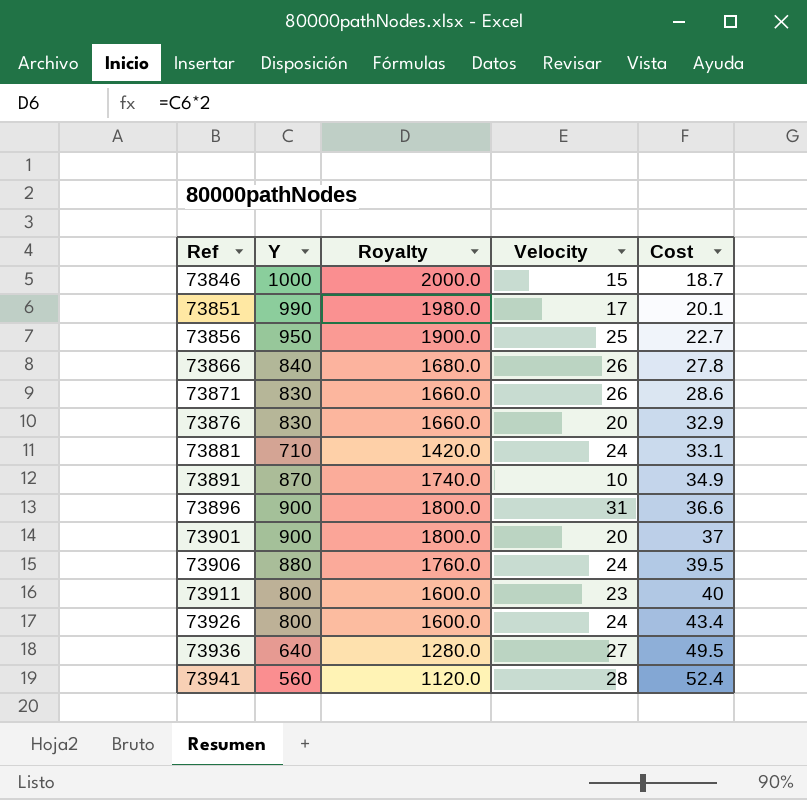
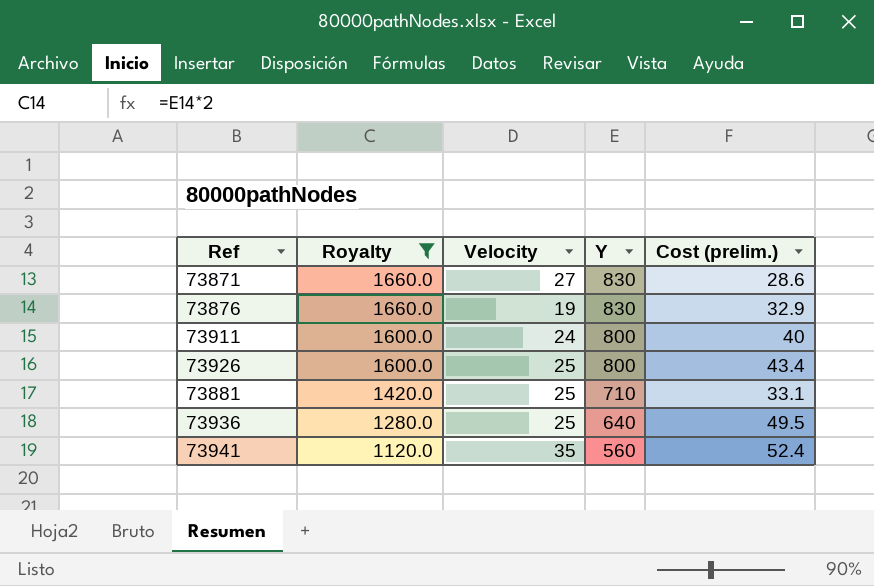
filter: none -> Royalty <= 1660.0
row order: Ref ascending -> Royalty descending
column Y | position: 2 -> 4
column name: Cost -> Cost (prelim.)
73871 | Velocity: 26 -> 27
73876 | Velocity: 20 -> 19
73911 | Velocity: 23 -> 24
73926 | Velocity: 24 -> 25
73881 | Velocity: 24 -> 25
73936 | Velocity: 27 -> 25
73941 | Velocity: 28 -> 35

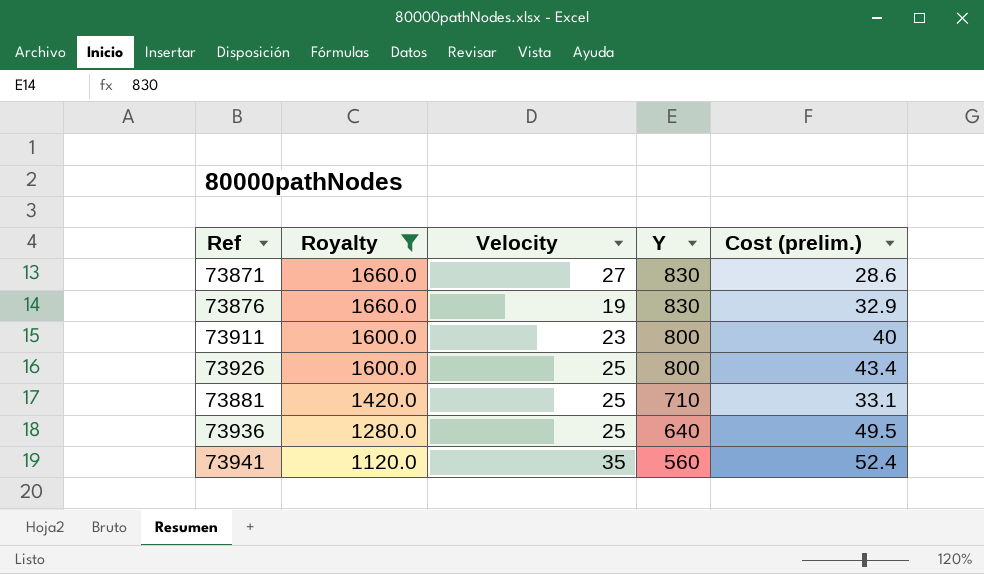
73911 | Velocity: 24 -> 23

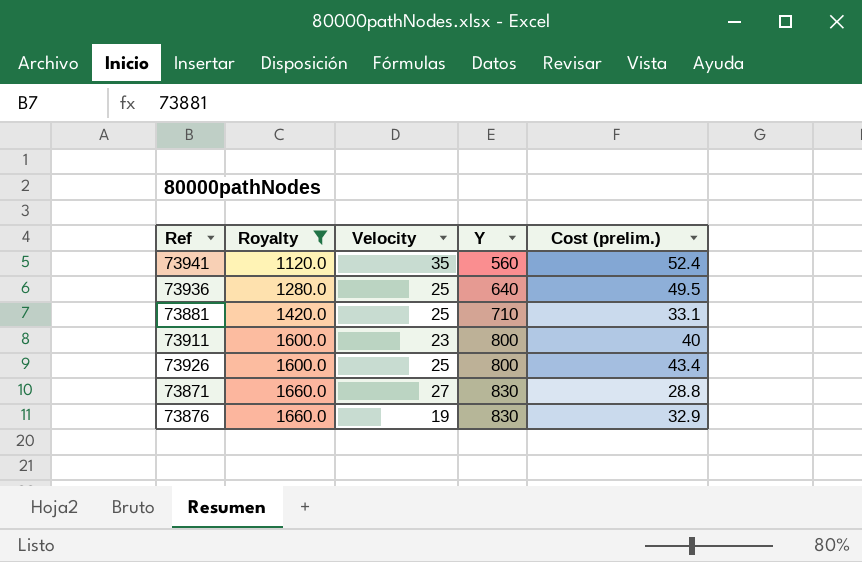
row order: Royalty descending -> Royalty ascending
73871 | Cost (prelim.): 28.6 -> 28.8

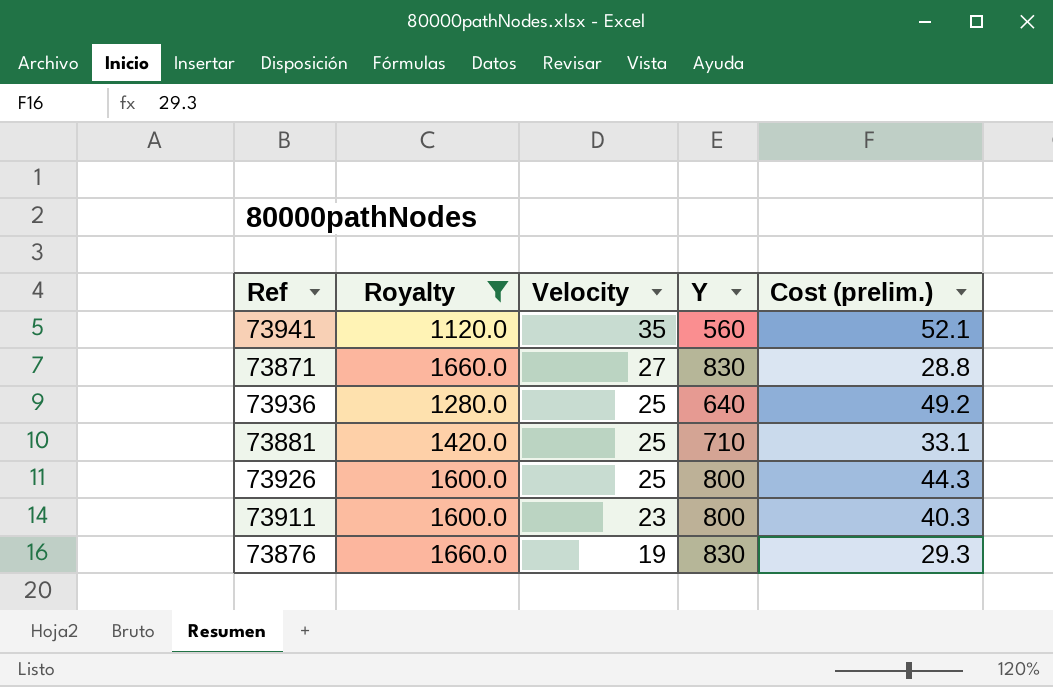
row order: Royalty ascending -> Velocity descending
73941 | Cost (prelim.): 52.4 -> 52.1
73936 | Cost (prelim.): 49.5 -> 49.2
73926 | Cost (prelim.): 43.4 -> 44.3
73911 | Cost (prelim.): 40 -> 40.3
73876 | Cost (prelim.): 32.9 -> 29.3

